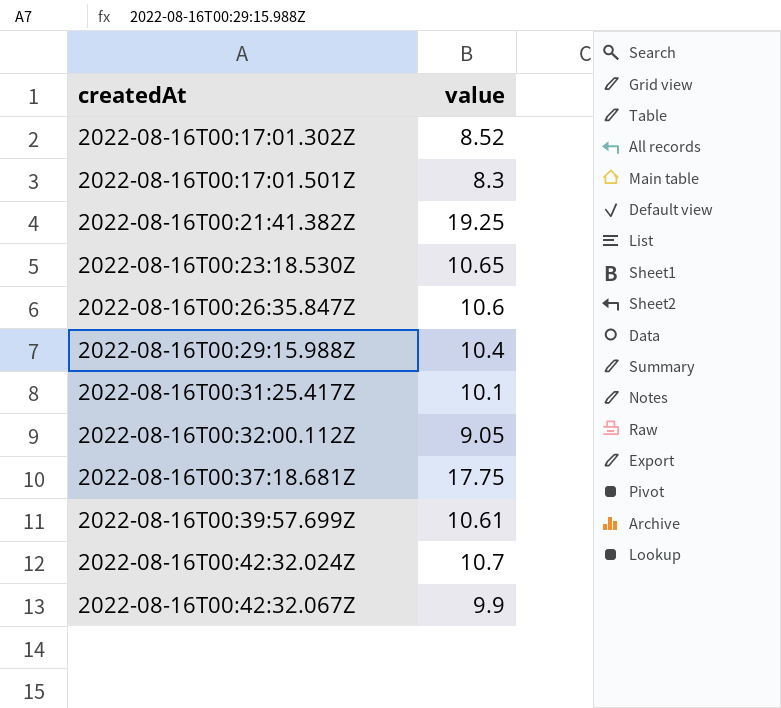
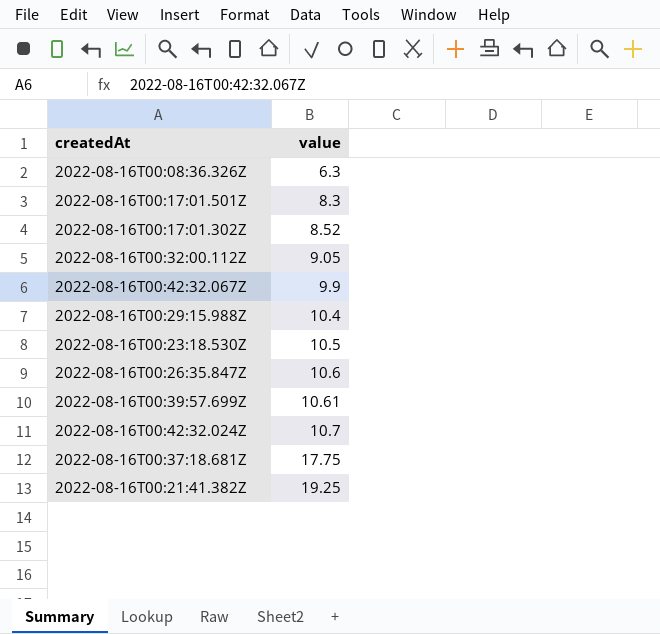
row order: createdAt ascending -> value ascending
row 2022-08-16T00:31:25.417Z: 10.1 -> none
row 2022-08-16T00:08:36.326Z: none -> 6.3
2022-08-16T00:23:18.530Z | value: 10.65 -> 10.5

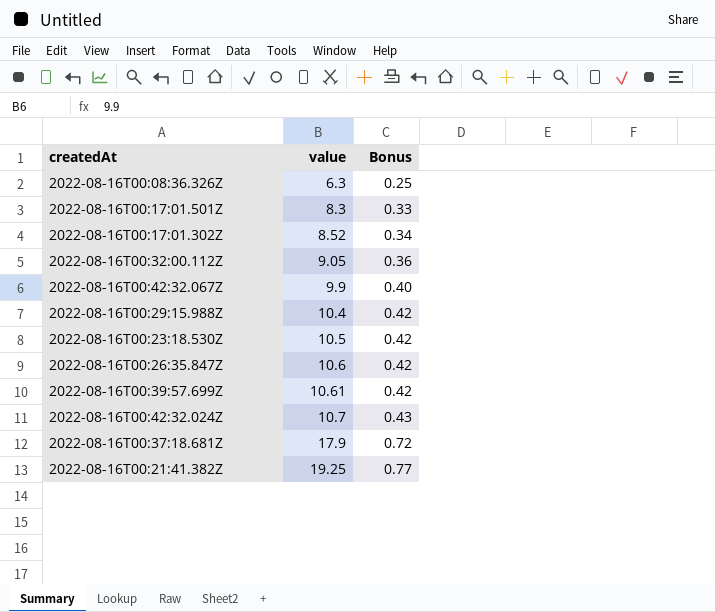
column Bonus | formula: none -> [value] * 0.04
2022-08-16T00:37:18.681Z | value: 17.75 -> 17.9

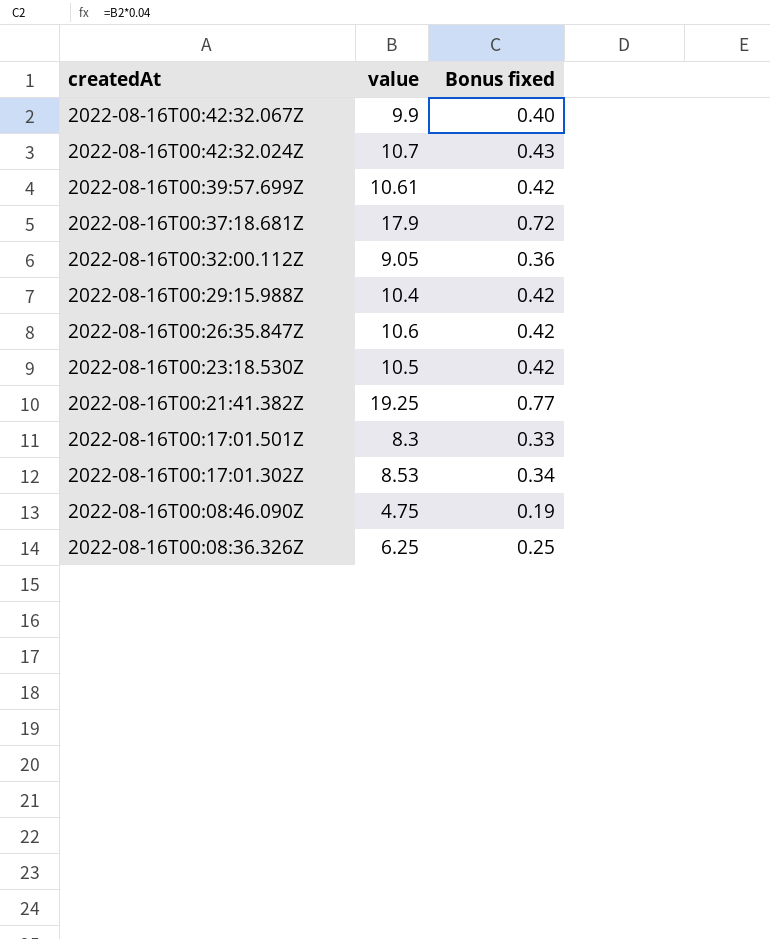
row order: value ascending -> createdAt descending
column name: Bonus -> Bonus fixed
2022-08-16T00:17:01.302Z | value: 8.52 -> 8.53
row 2022-08-16T00:08:46.090Z: none -> 4.75 | 0.19
2022-08-16T00:08:36.326Z | value: 6.3 -> 6.25

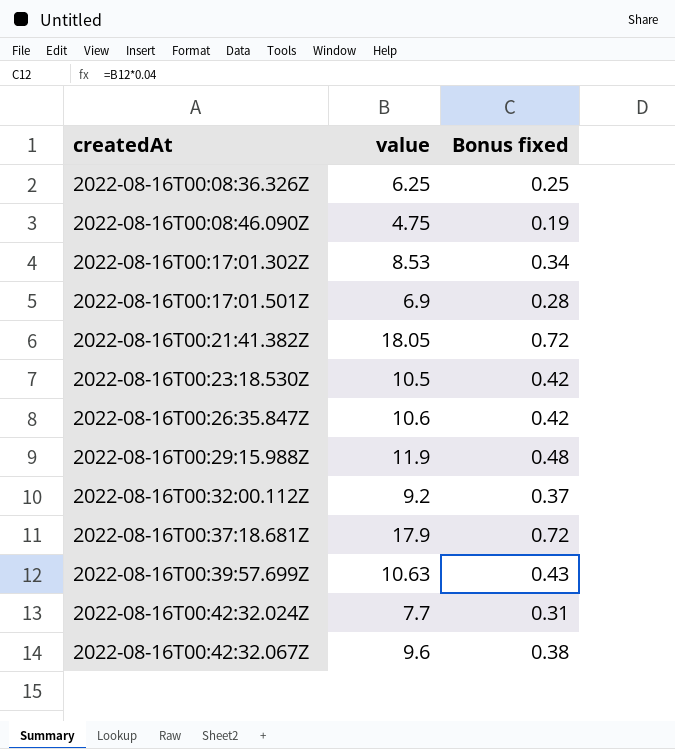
row order: createdAt descending -> createdAt ascending
2022-08-16T00:17:01.501Z | value: 8.3 -> 6.9
2022-08-16T00:17:01.501Z | Bonus fixed: 0.33 -> 0.28
2022-08-16T00:21:41.382Z | value: 19.25 -> 18.05
2022-08-16T00:21:41.382Z | Bonus fixed: 0.77 -> 0.72
2022-08-16T00:29:15.988Z | value: 10.4 -> 11.9
2022-08-16T00:29:15.988Z | Bonus fixed: 0.42 -> 0.48
2022-08-16T00:32:00.112Z | value: 9.05 -> 9.2
2022-08-16T00:32:00.112Z | Bonus fixed: 0.36 -> 0.37
2022-08-16T00:39:57.699Z | value: 10.61 -> 10.63
2022-08-16T00:39:57.699Z | Bonus fixed: 0.42 -> 0.43
2022-08-16T00:42:32.024Z | value: 10.7 -> 7.7
2022-08-16T00:42:32.024Z | Bonus fixed: 0.43 -> 0.31
2022-08-16T00:42:32.067Z | value: 9.9 -> 9.6
2022-08-16T00:42:32.067Z | Bonus fixed: 0.40 -> 0.38

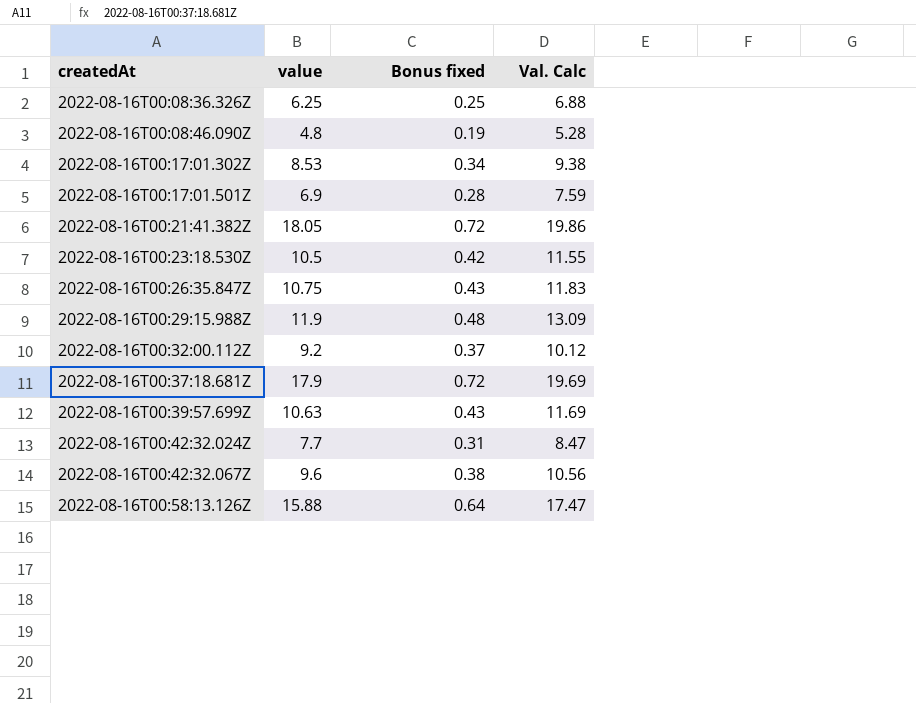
column Val. Calc | formula: none -> [value] * 1.1
2022-08-16T00:08:46.090Z | value: 4.75 -> 4.8
2022-08-16T00:26:35.847Z | value: 10.6 -> 10.75
2022-08-16T00:26:35.847Z | Bonus fixed: 0.42 -> 0.43
row 2022-08-16T00:58:13.126Z: none -> 15.88 | 0.64 | 17.47

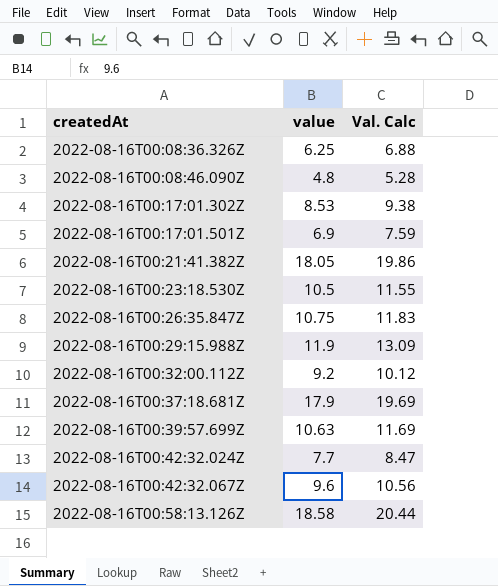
column Bonus fixed | formula: [value] * 0.04 -> none
2022-08-16T00:58:13.126Z | value: 15.88 -> 18.58
2022-08-16T00:58:13.126Z | Val. Calc: 17.47 -> 20.44

